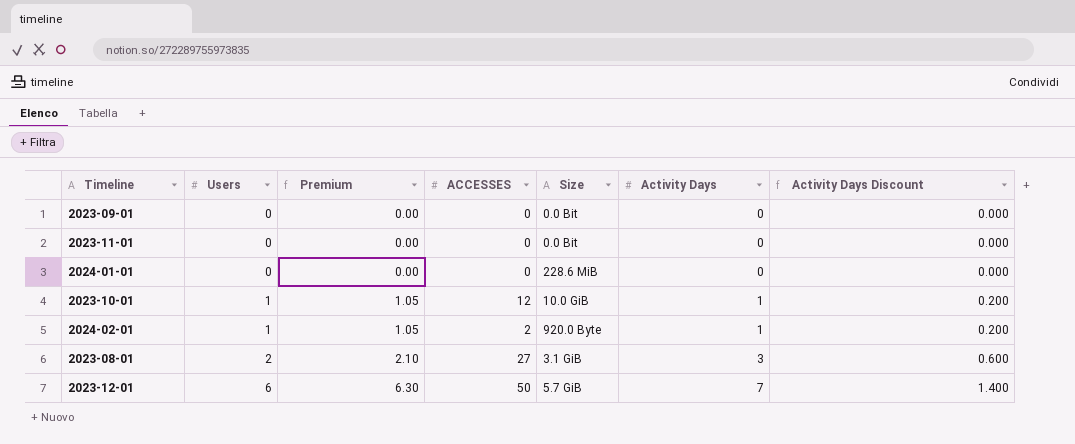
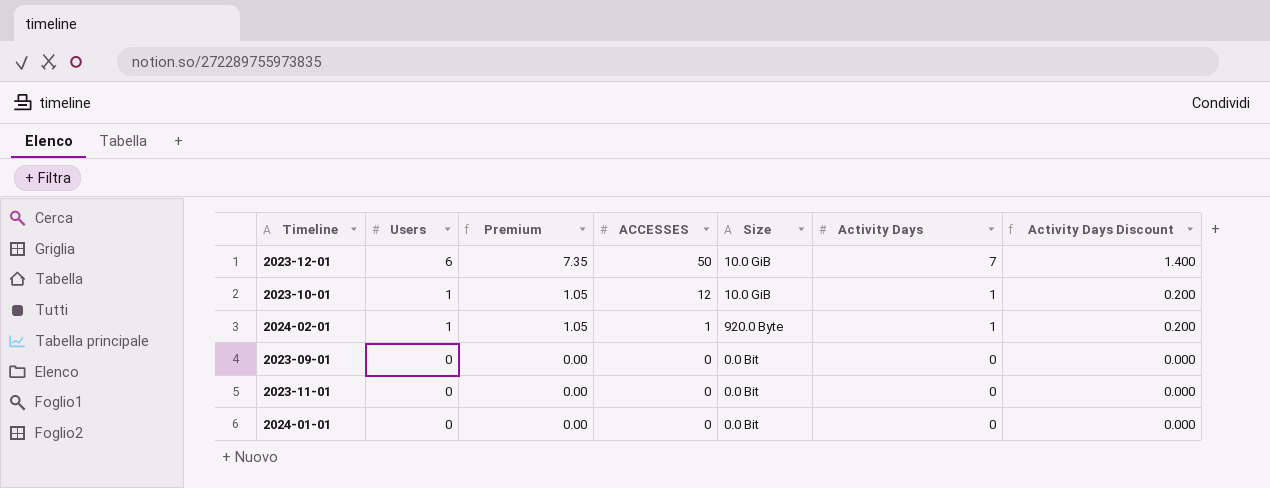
row order: Users ascending -> Users descending
column Premium | formula: [Users] * 1.05 -> [Activity Days] * 1.05
row 2023-08-01: 2 | 2.10 | 27 | 3.1 GiB | 3 | 0.600 -> none
2023-12-01 | Size: 5.7 GiB -> 10.0 GiB
2024-02-01 | ACCESSES: 2 -> 1
2024-01-01 | Size: 228.6 MiB -> 0.0 Bit

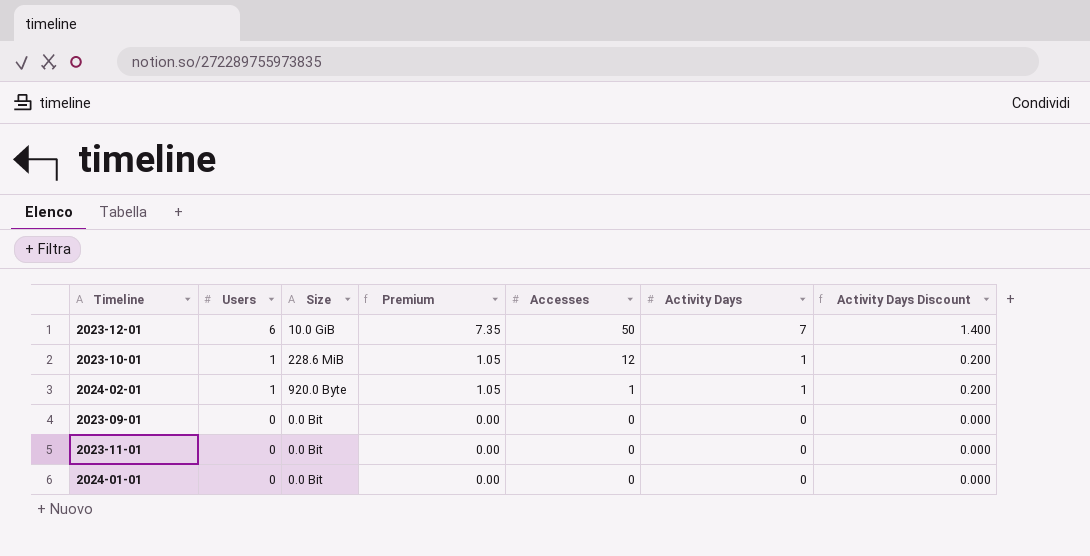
column Size | position: 5 -> 3
column name: ACCESSES -> Accesses
2023-10-01 | Size: 10.0 GiB -> 228.6 MiB

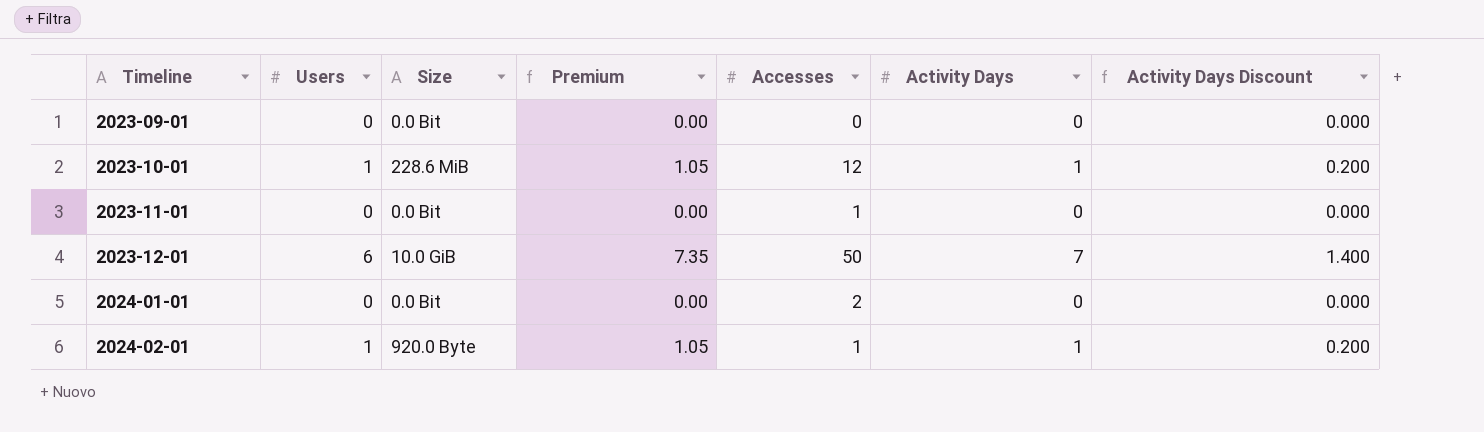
row order: Users descending -> Timeline ascending
2023-11-01 | Accesses: 0 -> 1
2024-01-01 | Accesses: 0 -> 2

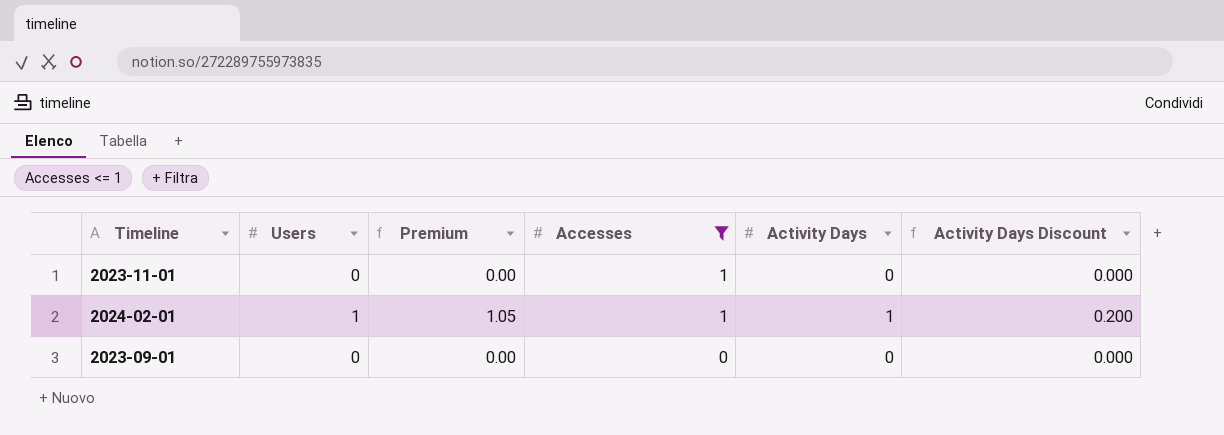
filter: none -> Accesses <= 1
row order: Timeline ascending -> Accesses descending
column Size | position: 3 -> none

